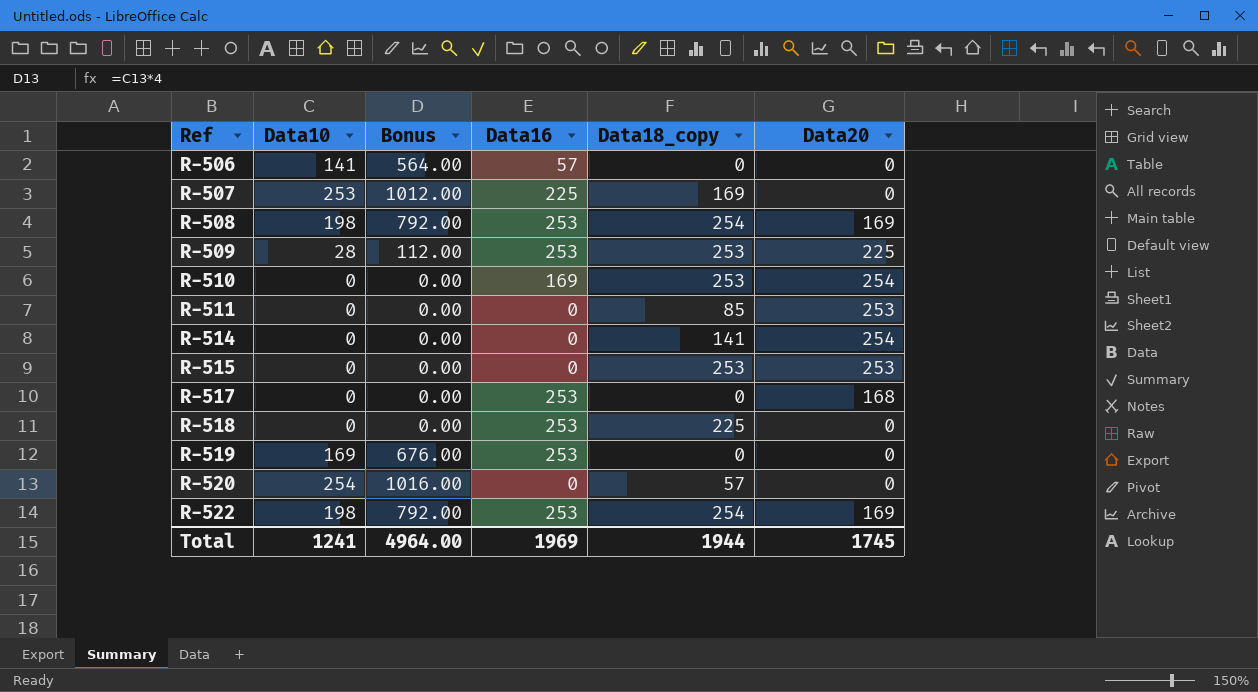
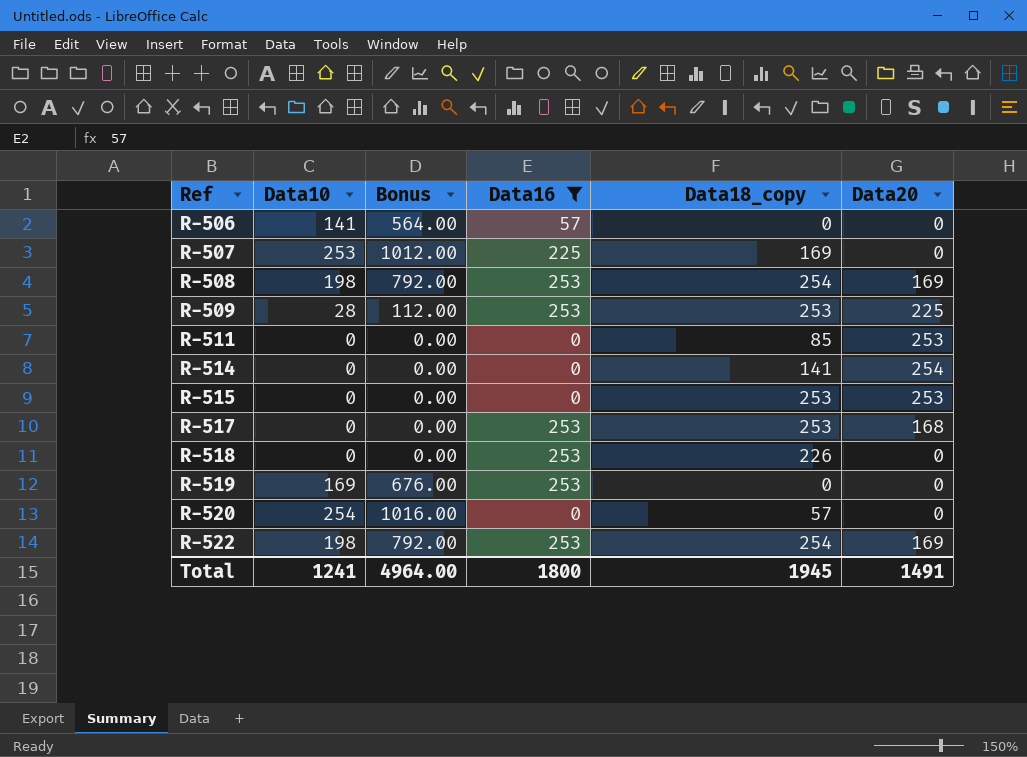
filter: none -> Data16 != 169
R-517 | Data18_copy: 0 -> 253
R-518 | Data18_copy: 225 -> 226
Total | Data16: 1969 -> 1800
Total | Data18_copy: 1944 -> 1945
Total | Data20: 1745 -> 1491

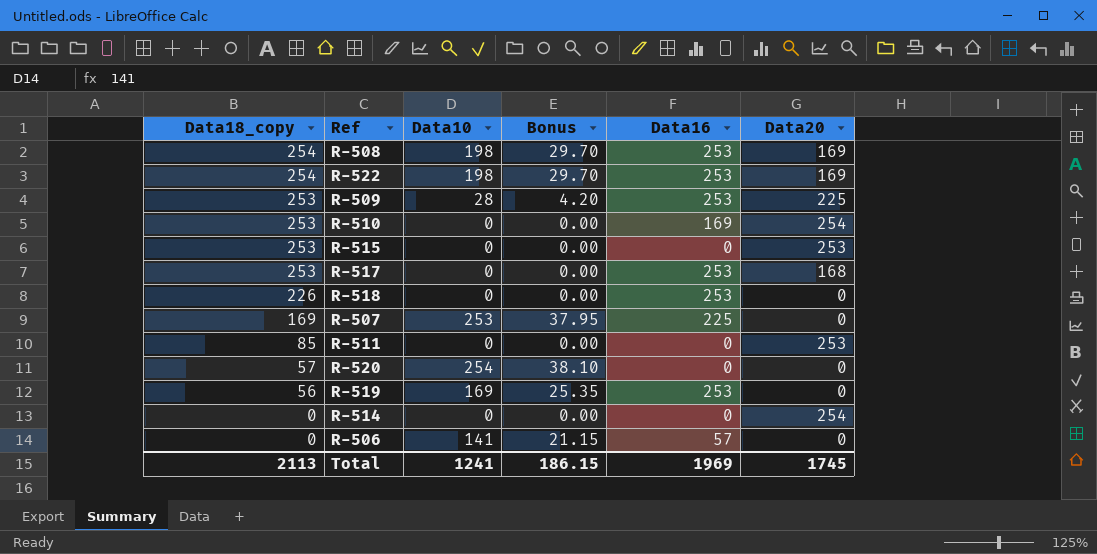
filter: Data16 != 169 -> none
row order: Ref ascending -> Data18_copy descending
column Data18_copy | position: 5 -> 1
column Bonus | formula: [Data10] * 4 -> [Data10] * 0.15
R-519 | Data18_copy: 0 -> 56
R-514 | Data18_copy: 141 -> 0
Total | Data18_copy: 1945 -> 2113
Total | Bonus: 4964.00 -> 186.15
Total | Data16: 1800 -> 1969
Total | Data20: 1491 -> 1745

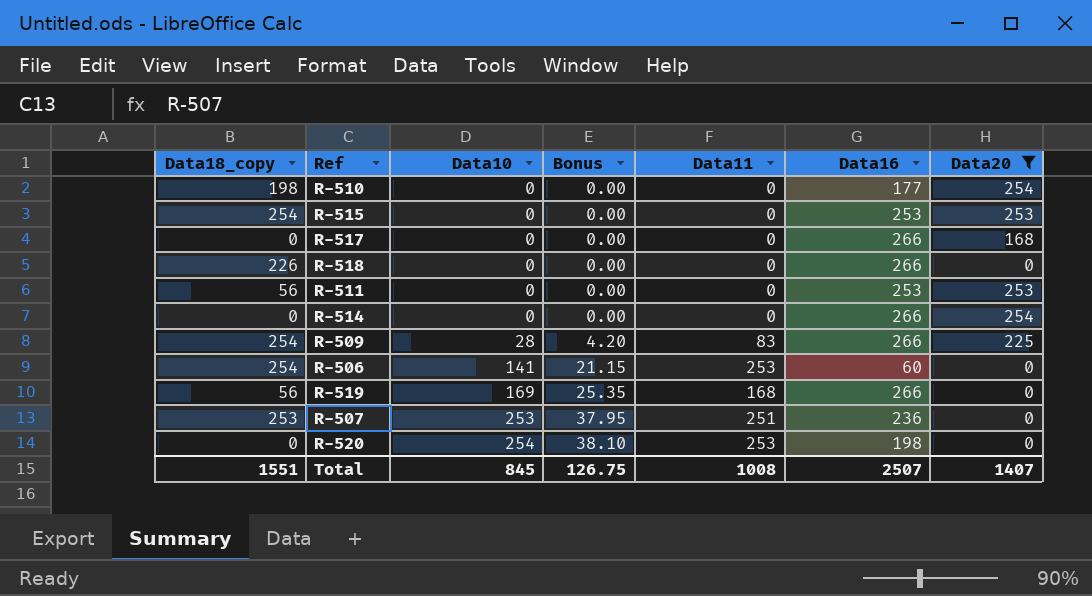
filter: none -> Data20 != 169
row order: Data18_copy descending -> Data10 ascending
column Data11 | position: none -> 5
R-510 | Data18_copy: 253 -> 198
R-510 | Data16: 169 -> 177
R-515 | Data18_copy: 253 -> 254
R-515 | Data16: 0 -> 253
R-517 | Data18_copy: 253 -> 0
R-517 | Data16: 253 -> 266
R-518 | Data16: 253 -> 266
R-511 | Data18_copy: 85 -> 56
R-511 | Data16: 0 -> 253
R-514 | Data16: 0 -> 266
R-509 | Data18_copy: 253 -> 254
R-509 | Data16: 253 -> 266
R-506 | Data18_copy: 0 -> 254
R-506 | Data16: 57 -> 60
R-519 | Data16: 253 -> 266
R-507 | Data18_copy: 169 -> 253
R-507 | Data16: 225 -> 236
R-520 | Data18_copy: 57 -> 0
R-520 | Data16: 0 -> 198
Total | Data18_copy: 2113 -> 1551
Total | Data10: 1241 -> 845
Total | Bonus: 186.15 -> 126.75
Total | Data16: 1969 -> 2507
Total | Data20: 1745 -> 1407

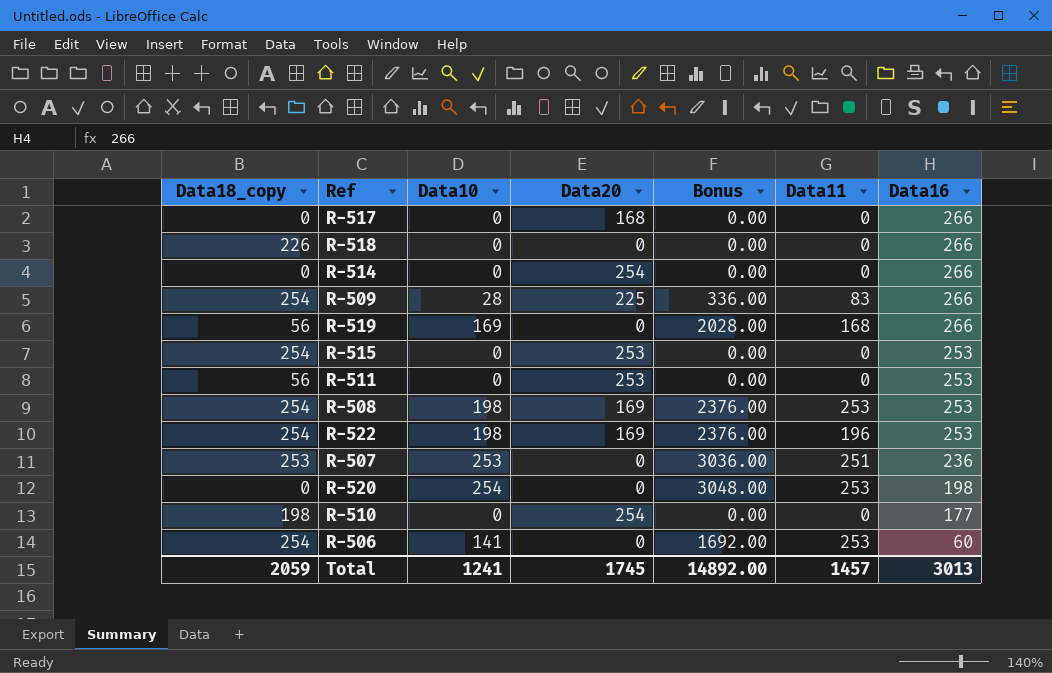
filter: Data20 != 169 -> none
row order: Data10 ascending -> Data16 descending
column Data20 | position: 7 -> 4
column Bonus | formula: [Data10] * 0.15 -> [Data10] * 12
Total | Data18_copy: 1551 -> 2059
Total | Data10: 845 -> 1241
Total | Data20: 1407 -> 1745
Total | Bonus: 126.75 -> 14892.00
Total | Data11: 1008 -> 1457
Total | Data16: 2507 -> 3013

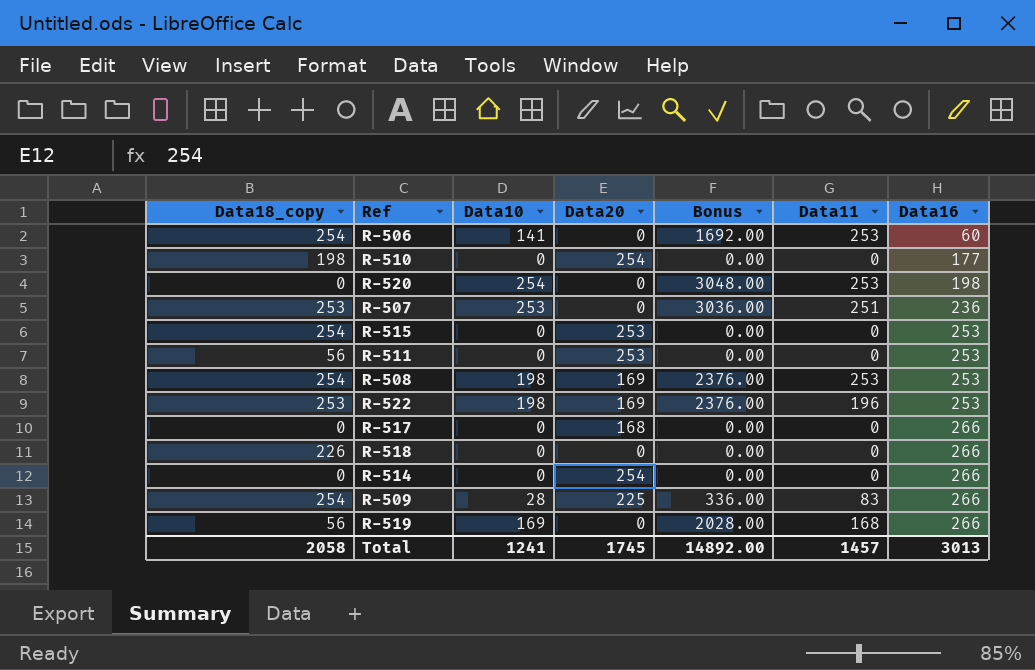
row order: Data16 descending -> Data16 ascending
R-522 | Data18_copy: 254 -> 253
Total | Data18_copy: 2059 -> 2058

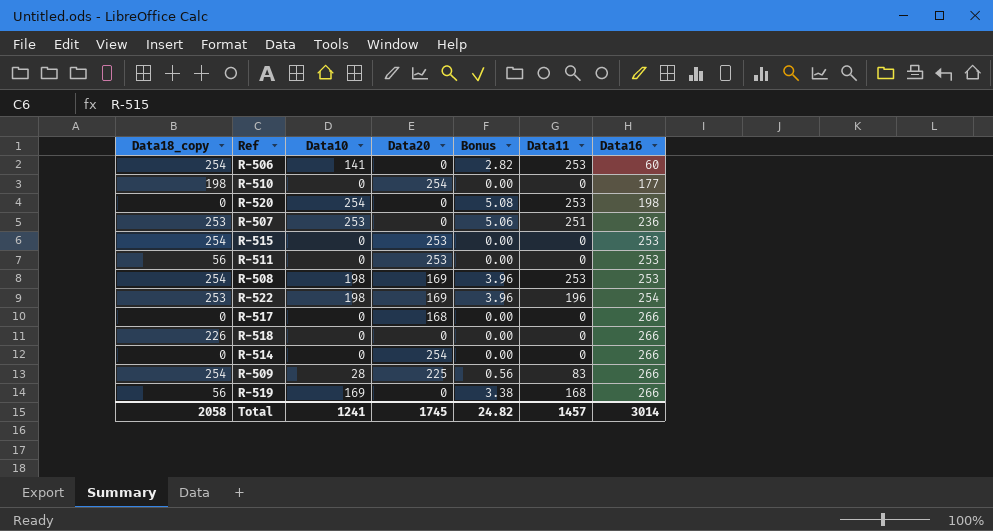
column Bonus | formula: [Data10] * 12 -> [Data10] * 0.02
R-522 | Data16: 253 -> 254
Total | Bonus: 14892.00 -> 24.82
Total | Data16: 3013 -> 3014

